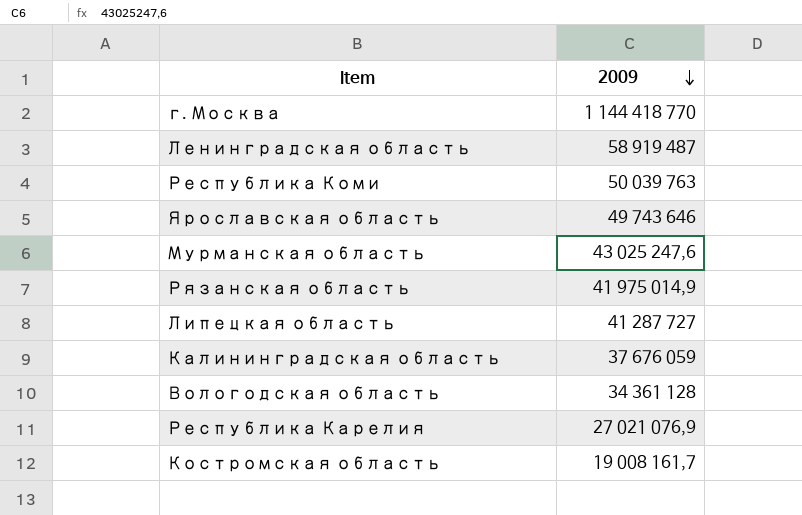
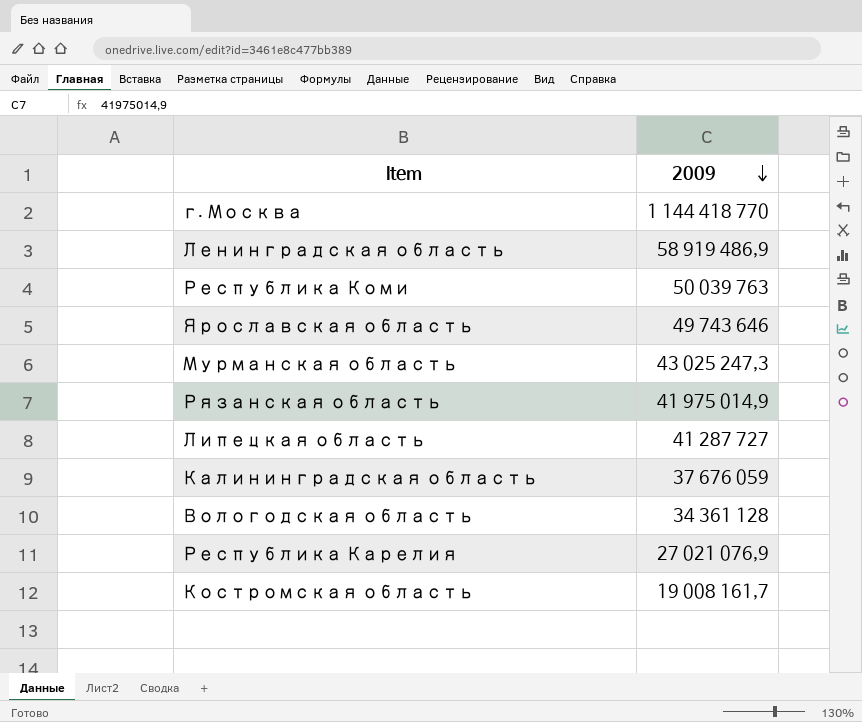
Ленинградская область | 2009: 58 919 487 -> 58 919 486,9
Мурманская область | 2009: 43 025 247,6 -> 43 025 247,3

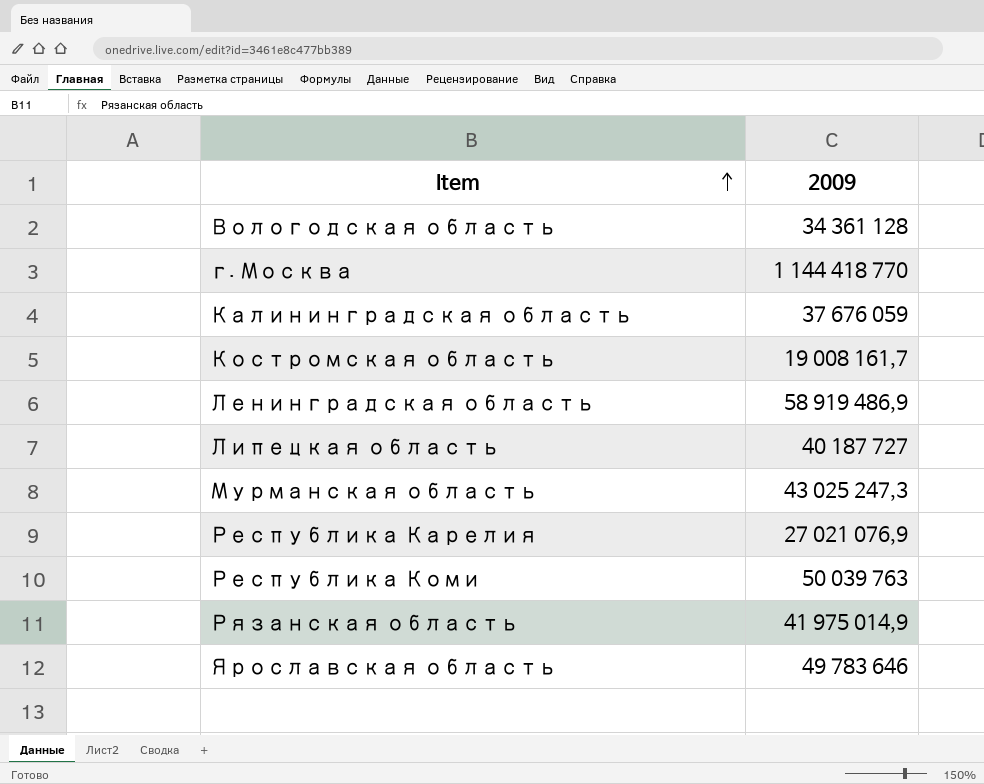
row order: 2009 descending -> Item ascending
Липецкая область | 2009: 41 287 727 -> 40 187 727
Ярославская область | 2009: 49 743 646 -> 49 783 646

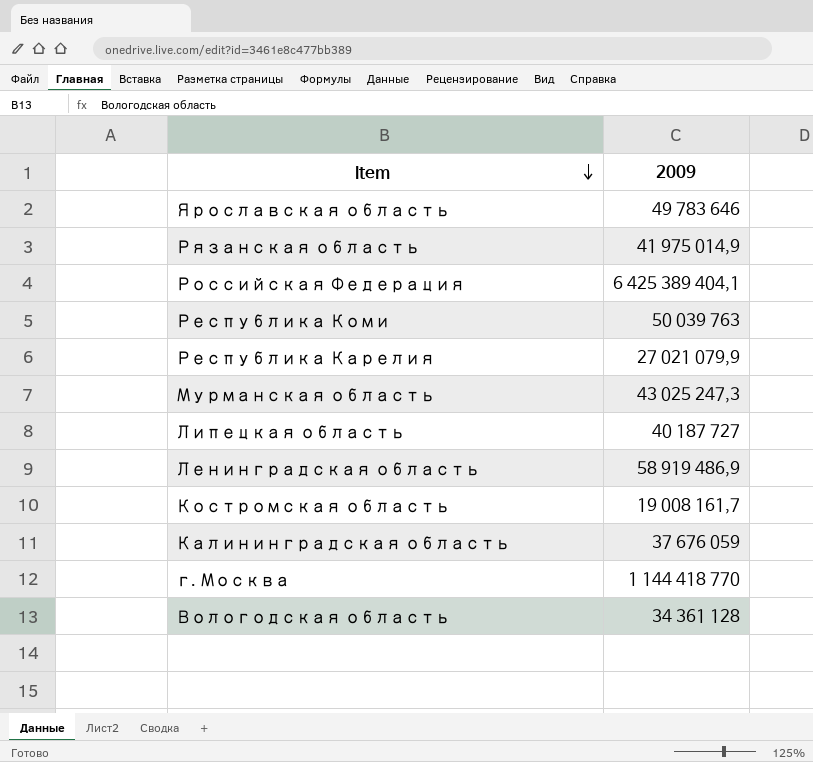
row order: Item ascending -> Item descending
row Российская Федерация: none -> 6 425 389 404,1
Республика Карелия | 2009: 27 021 076,9 -> 27 021 079,9

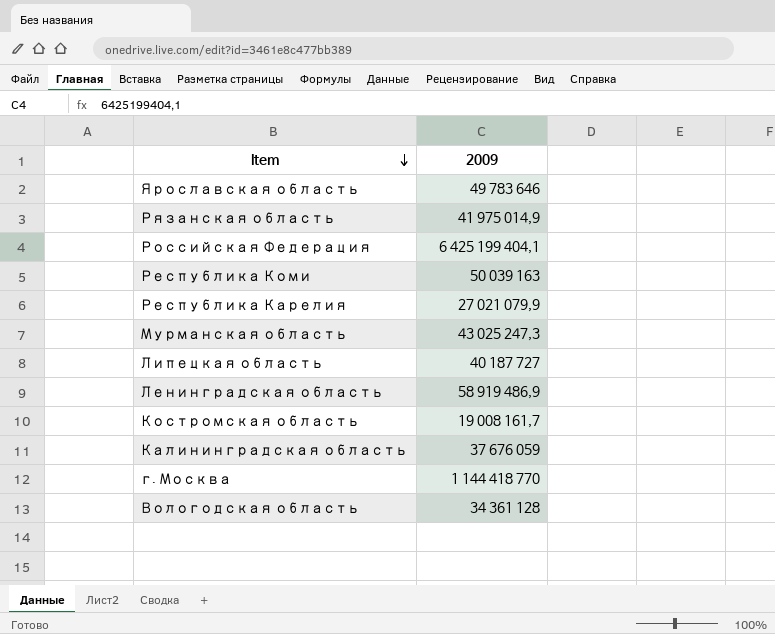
Российская Федерация | 2009: 6 425 389 404,1 -> 6 425 199 404,1
Республика Коми | 2009: 50 039 763 -> 50 039 163

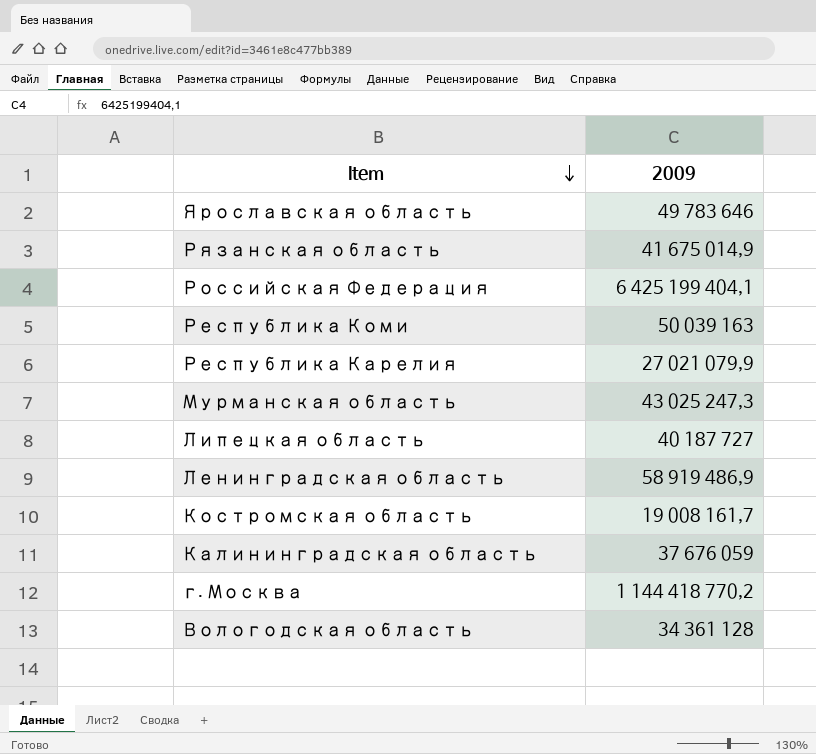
Рязанская область | 2009: 41 975 014,9 -> 41 675 014,9
г. Москва | 2009: 1 144 418 770 -> 1 144 418 770,2

